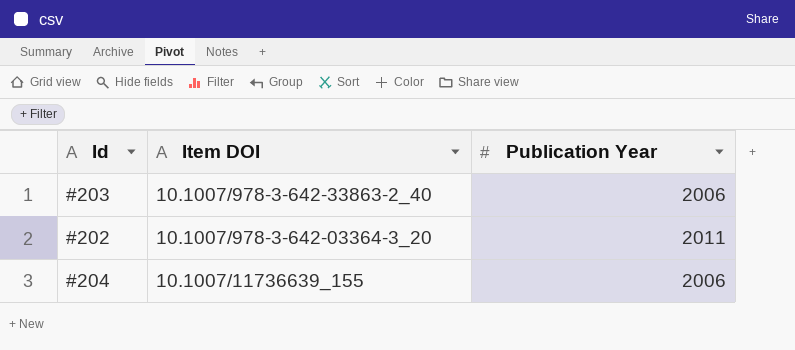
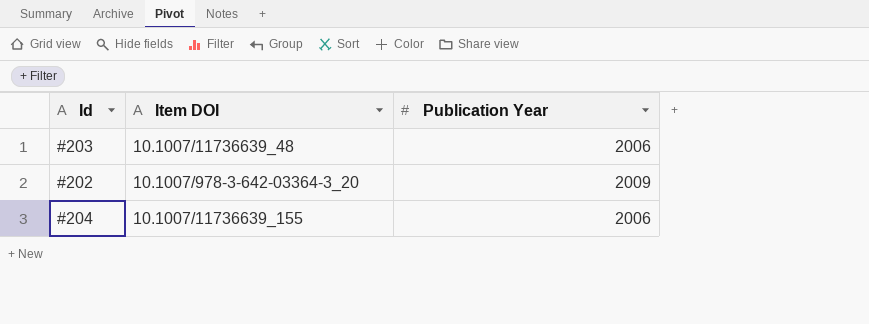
#203 | Item DOI: 10.1007/978-3-642-33863-2_40 -> 10.1007/11736639_48
#202 | Publication Year: 2011 -> 2009

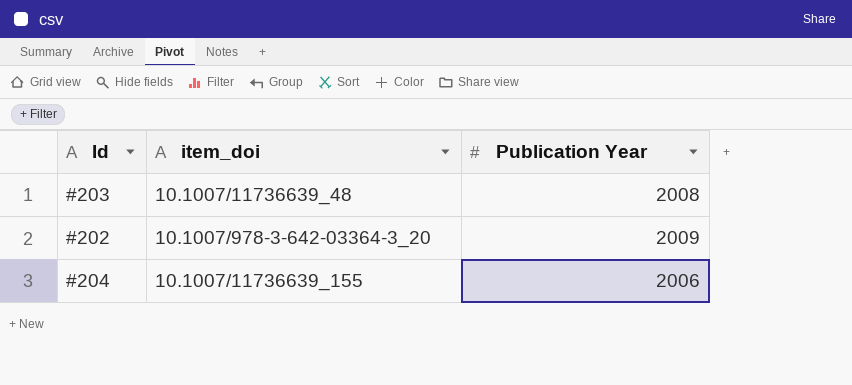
column name: Item DOI -> item_doi
#203 | Publication Year: 2006 -> 2008

